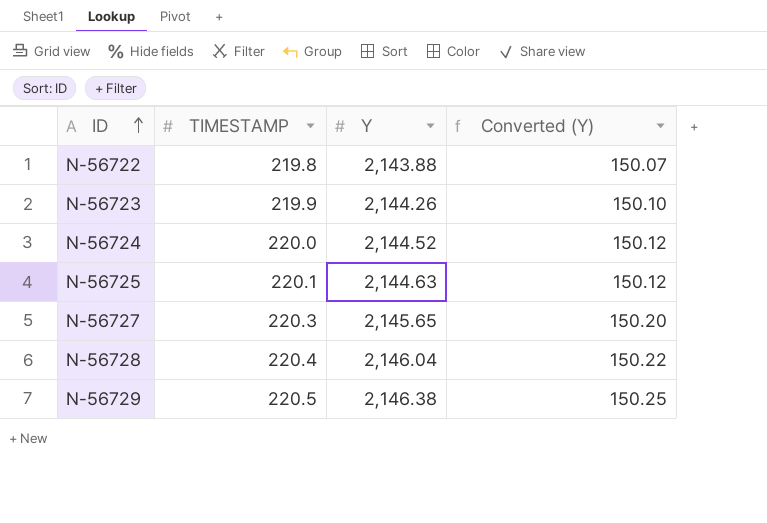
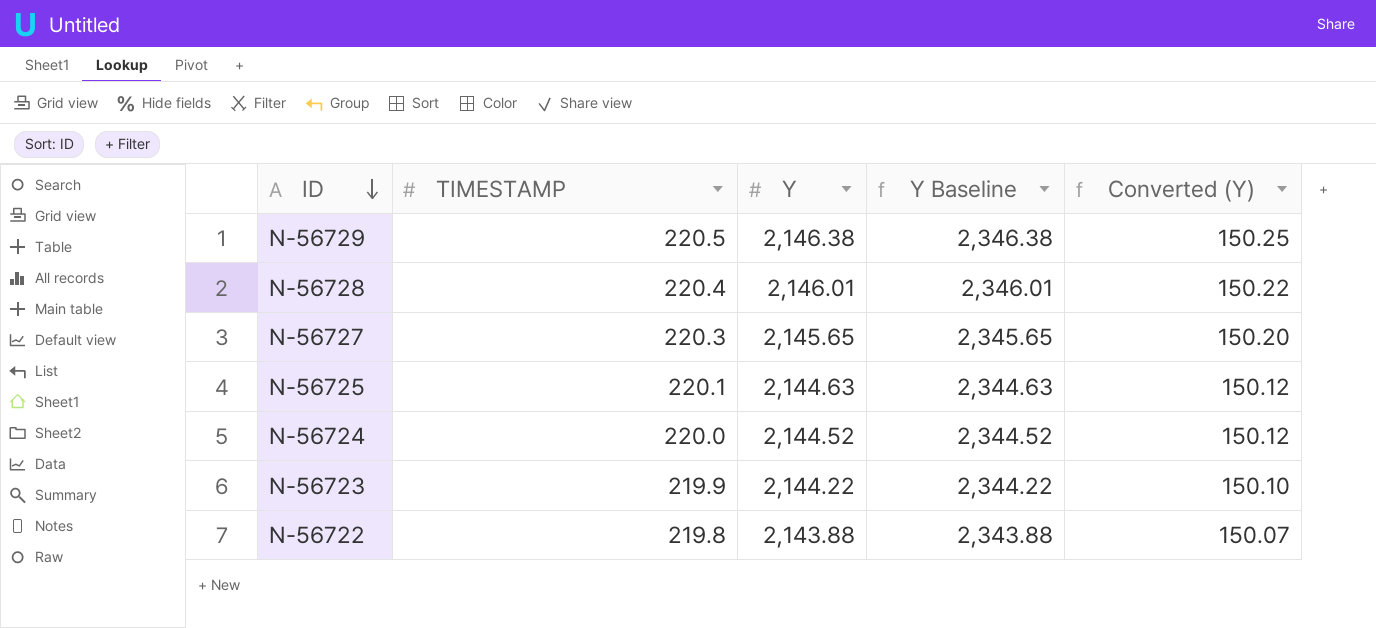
row order: ID ascending -> ID descending
column Y Baseline | formula: none -> [Y] + 200
N-56728 | Y: 2,146.04 -> 2,146.01
N-56723 | Y: 2,144.26 -> 2,144.22

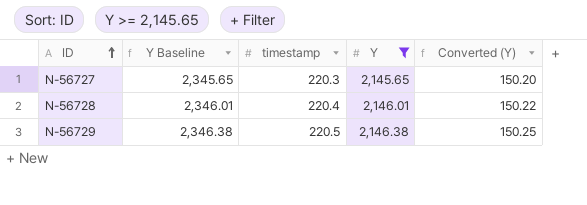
filter: none -> Y >= 2,145.65
row order: ID descending -> ID ascending
column Y Baseline | position: 4 -> 2
column name: TIMESTAMP -> timestamp

